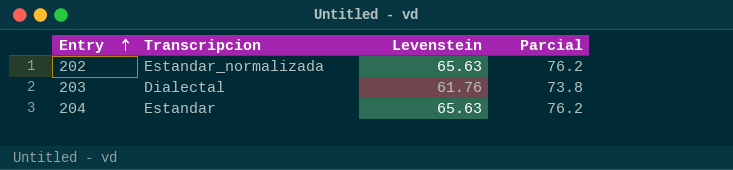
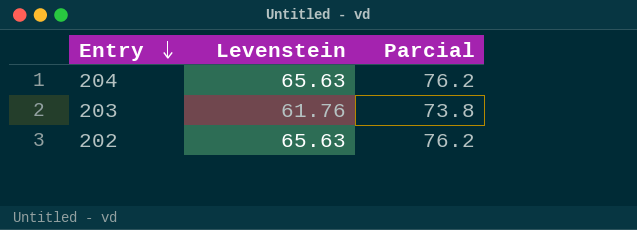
row order: Entry ascending -> Entry descending
column Transcripcion | position: 2 -> none

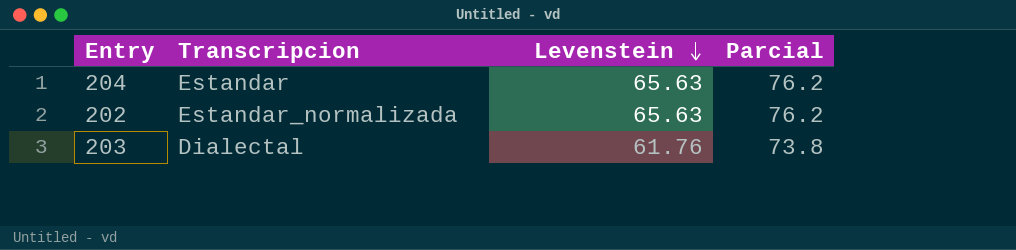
row order: Entry descending -> Levenstein descending
column Transcripcion | position: none -> 2

